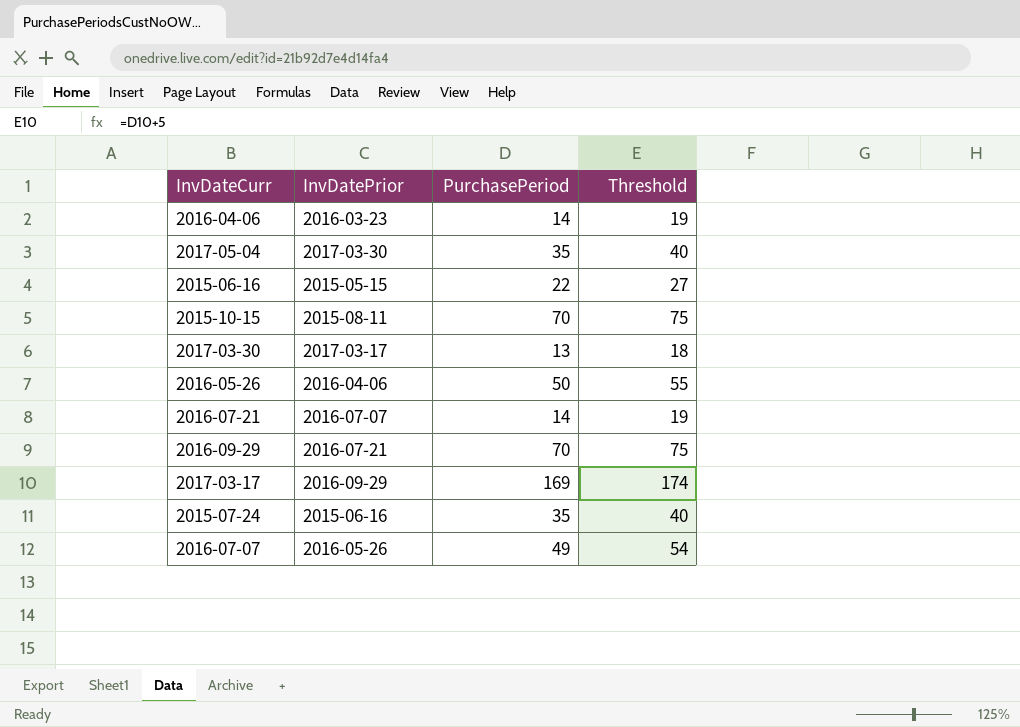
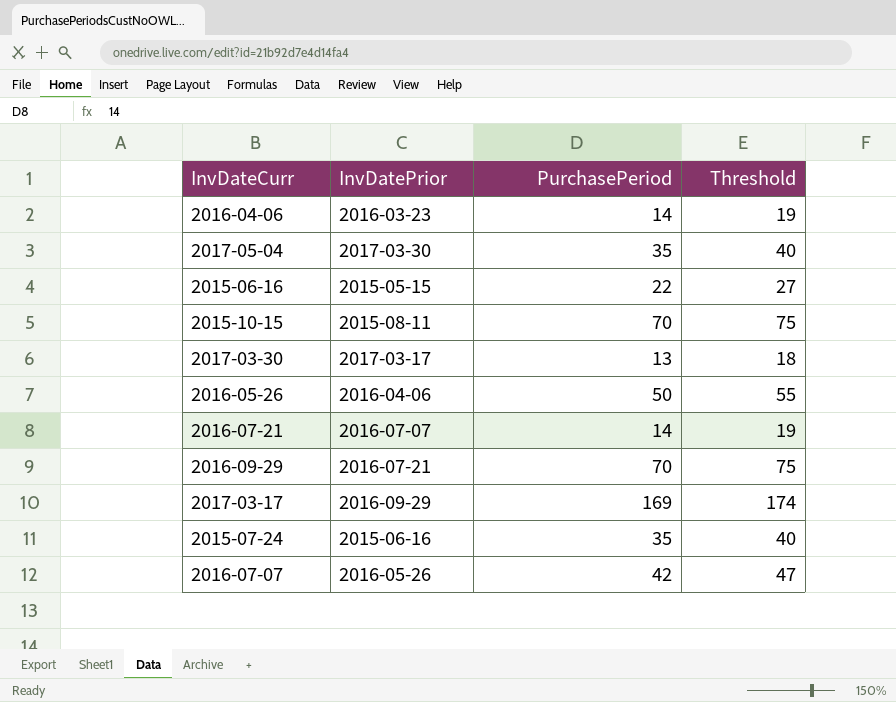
2016-07-07 | PurchasePeriod: 49 -> 42
2016-07-07 | Threshold: 54 -> 47

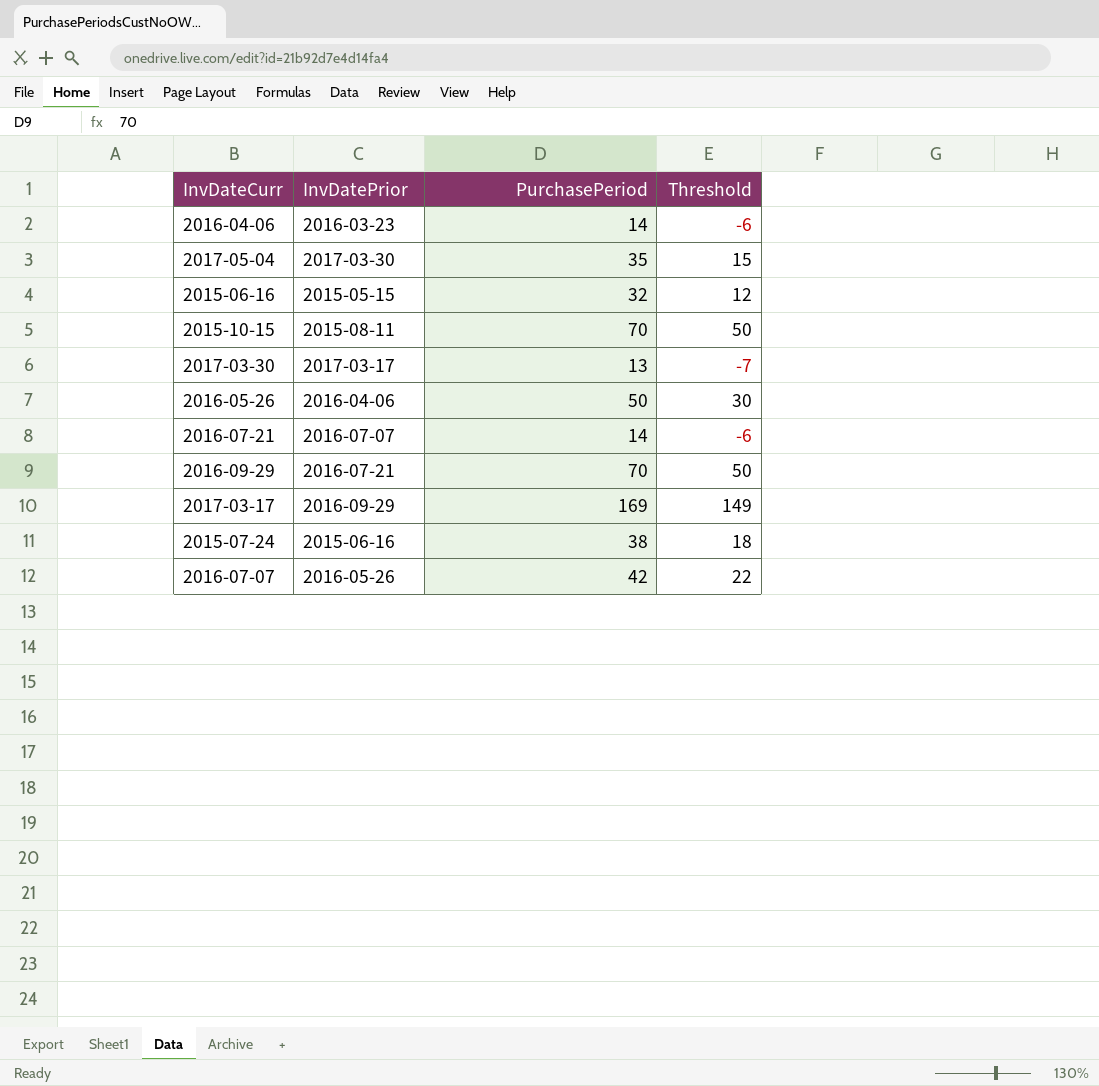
column Threshold | formula: [PurchasePeriod] + 5 -> [PurchasePeriod] - 20
2015-06-16 | PurchasePeriod: 22 -> 32
2015-07-24 | PurchasePeriod: 35 -> 38

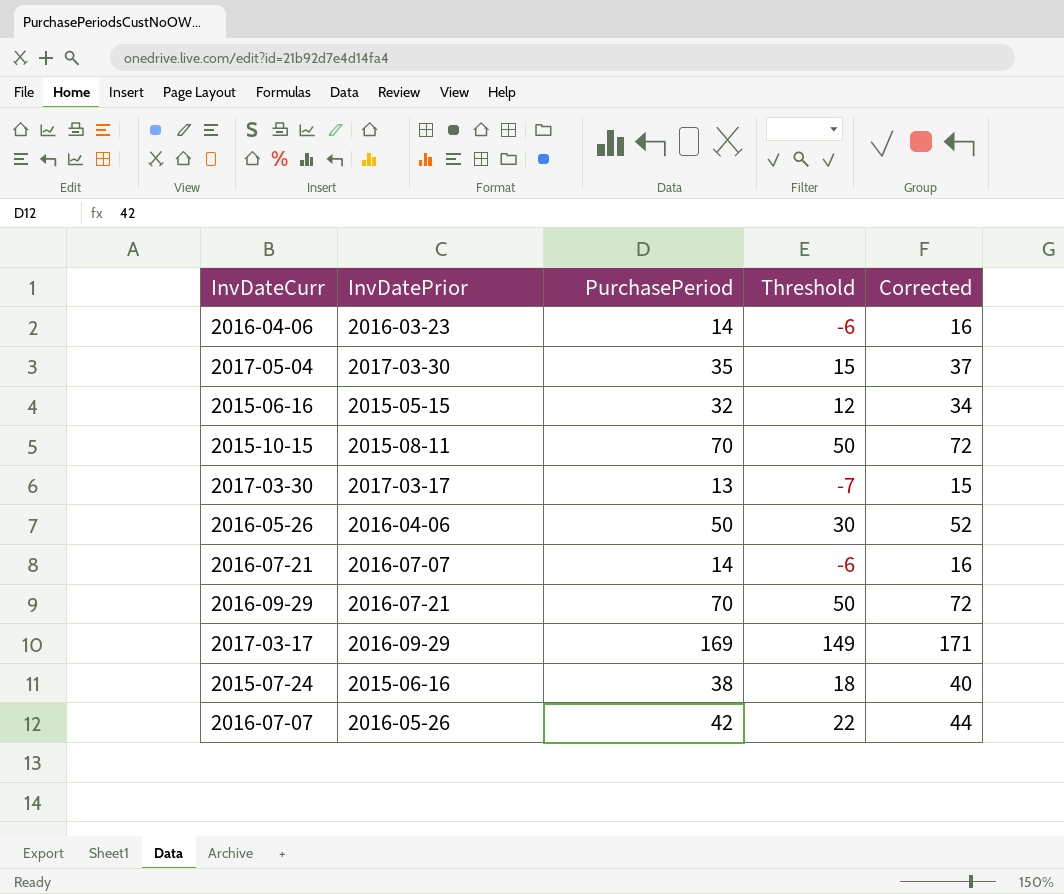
column Corrected | formula: none -> [PurchasePeriod] + 2

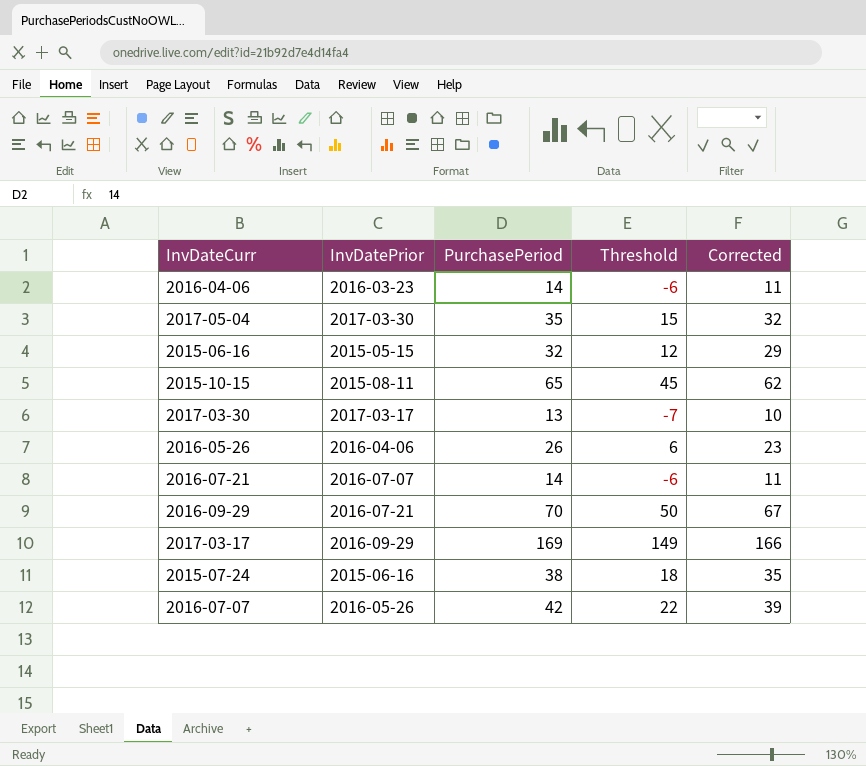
column Corrected | formula: [PurchasePeriod] + 2 -> [PurchasePeriod] - 3
2015-10-15 | PurchasePeriod: 70 -> 65
2015-10-15 | Threshold: 50 -> 45
2016-05-26 | PurchasePeriod: 50 -> 26
2016-05-26 | Threshold: 30 -> 6

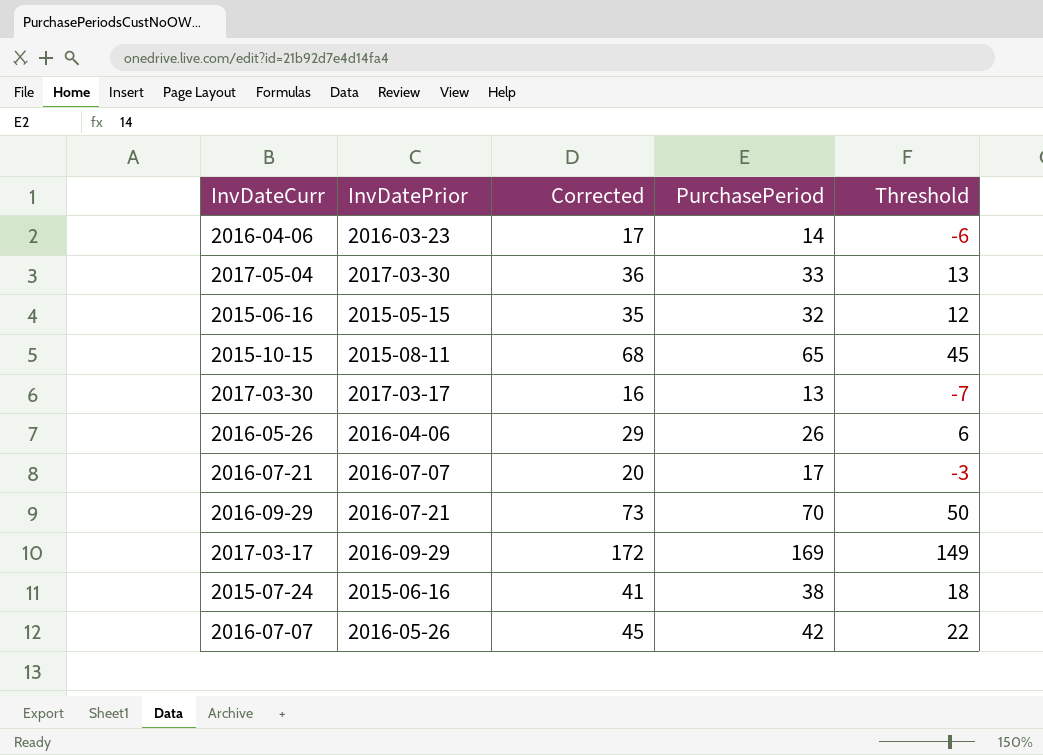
column Corrected | formula: [PurchasePeriod] - 3 -> [PurchasePeriod] + 3
column Corrected | position: 5 -> 3
2017-05-04 | PurchasePeriod: 35 -> 33
2017-05-04 | Threshold: 15 -> 13
2016-07-21 | PurchasePeriod: 14 -> 17
2016-07-21 | Threshold: -6 -> -3

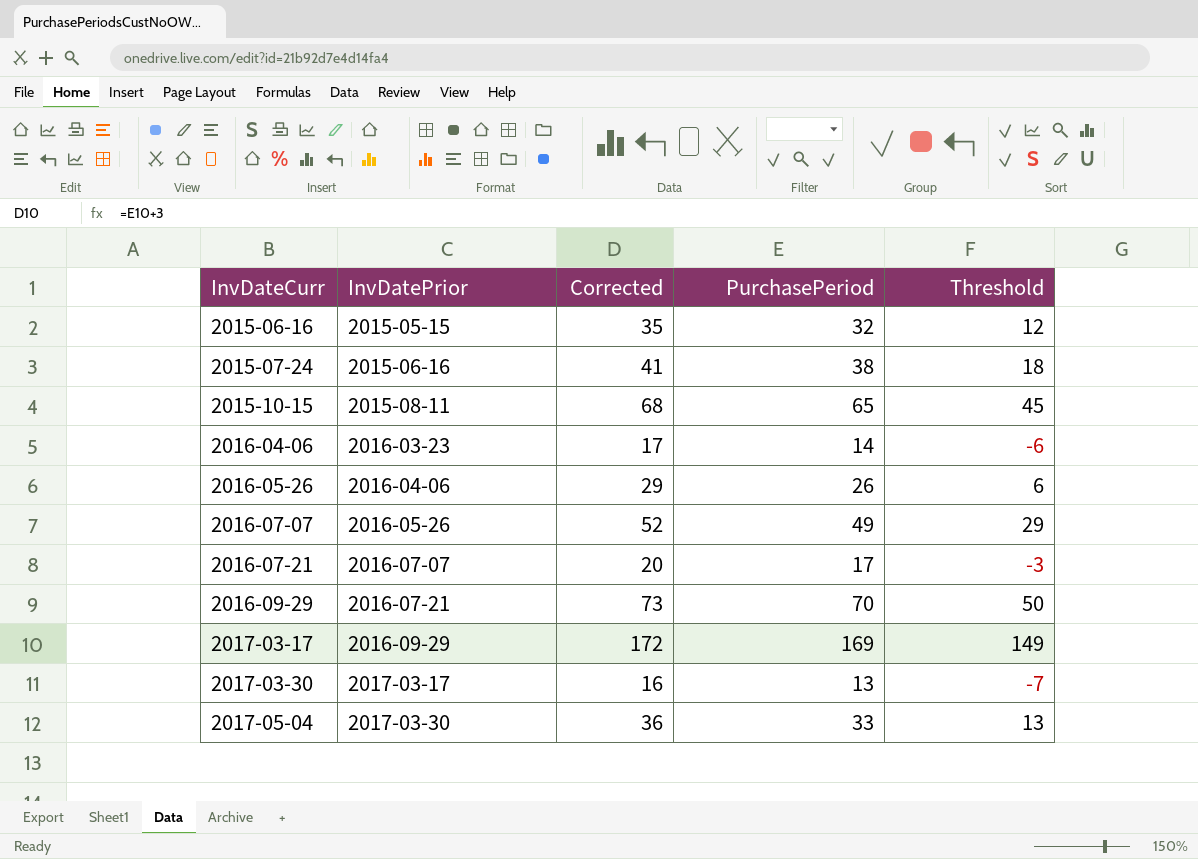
row order: none -> InvDateCurr ascending
2016-07-07 | Corrected: 45 -> 52
2016-07-07 | PurchasePeriod: 42 -> 49
2016-07-07 | Threshold: 22 -> 29

